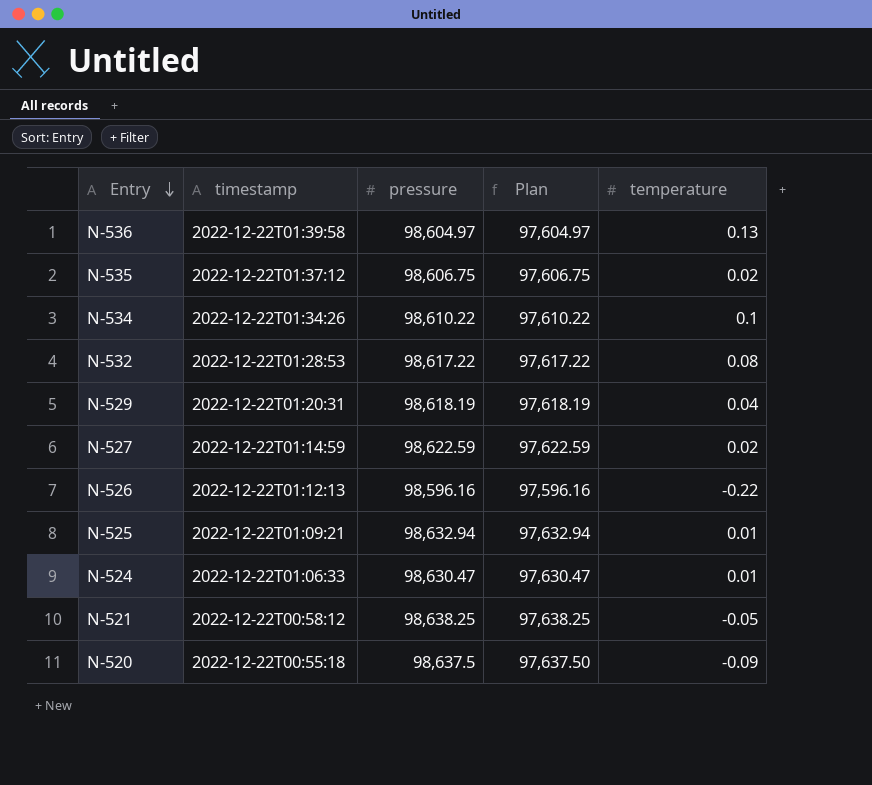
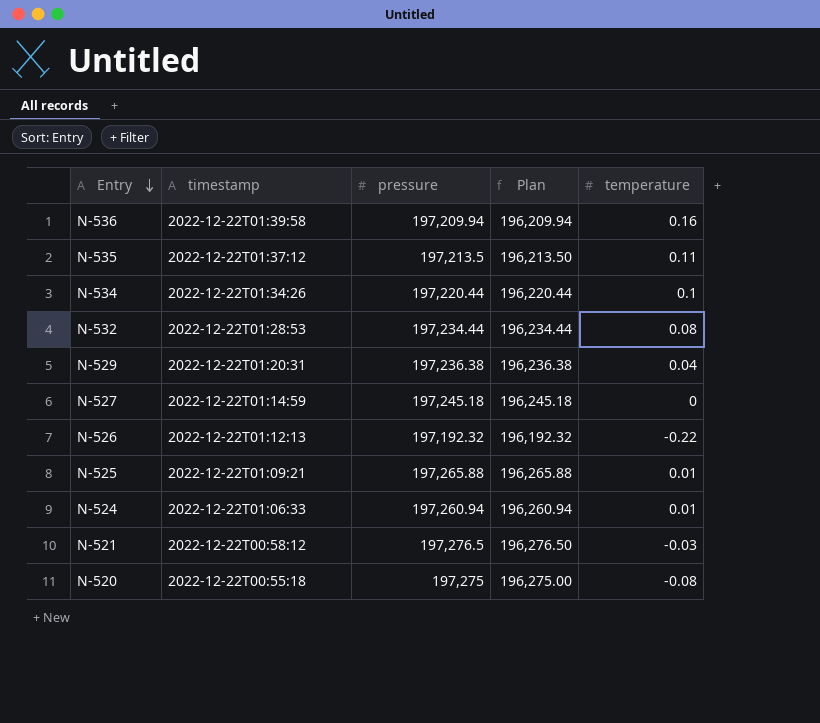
N-536 | pressure: 98,604.97 -> 197,209.94
N-536 | Plan: 97,604.97 -> 196,209.94
N-536 | temperature: 0.13 -> 0.16
N-535 | pressure: 98,606.75 -> 197,213.5
N-535 | Plan: 97,606.75 -> 196,213.50
N-535 | temperature: 0.02 -> 0.11
N-534 | pressure: 98,610.22 -> 197,220.44
N-534 | Plan: 97,610.22 -> 196,220.44
N-532 | pressure: 98,617.22 -> 197,234.44
N-532 | Plan: 97,617.22 -> 196,234.44
N-529 | pressure: 98,618.19 -> 197,236.38
N-529 | Plan: 97,618.19 -> 196,236.38
N-527 | pressure: 98,622.59 -> 197,245.18
N-527 | Plan: 97,622.59 -> 196,245.18
N-527 | temperature: 0.02 -> 0
N-526 | pressure: 98,596.16 -> 197,192.32
N-526 | Plan: 97,596.16 -> 196,192.32
N-525 | pressure: 98,632.94 -> 197,265.88
N-525 | Plan: 97,632.94 -> 196,265.88
N-524 | pressure: 98,630.47 -> 197,260.94
N-524 | Plan: 97,630.47 -> 196,260.94
N-521 | pressure: 98,638.25 -> 197,276.5
N-521 | Plan: 97,638.25 -> 196,276.50
N-521 | temperature: -0.05 -> -0.03
N-520 | pressure: 98,637.5 -> 197,275
N-520 | Plan: 97,637.50 -> 196,275.00
N-520 | temperature: -0.09 -> -0.08

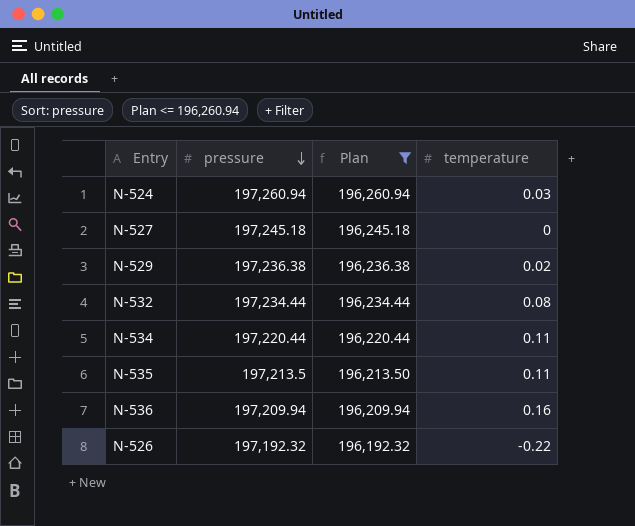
filter: none -> Plan <= 196,260.94
row order: Entry descending -> pressure descending
column timestamp | position: 2 -> none
N-524 | temperature: 0.01 -> 0.03
N-529 | temperature: 0.04 -> 0.02
N-534 | temperature: 0.1 -> 0.11

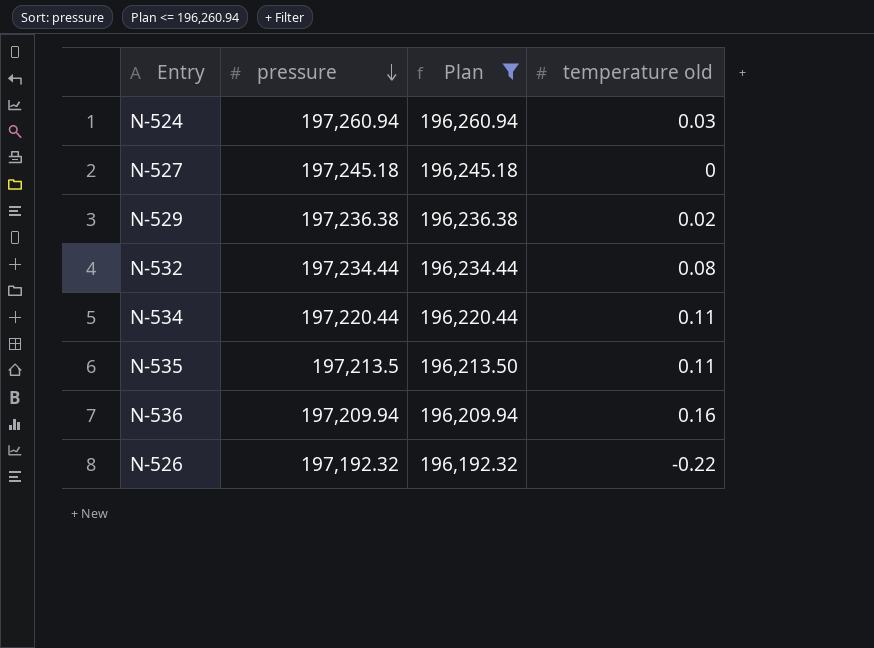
column name: temperature -> temperature old

